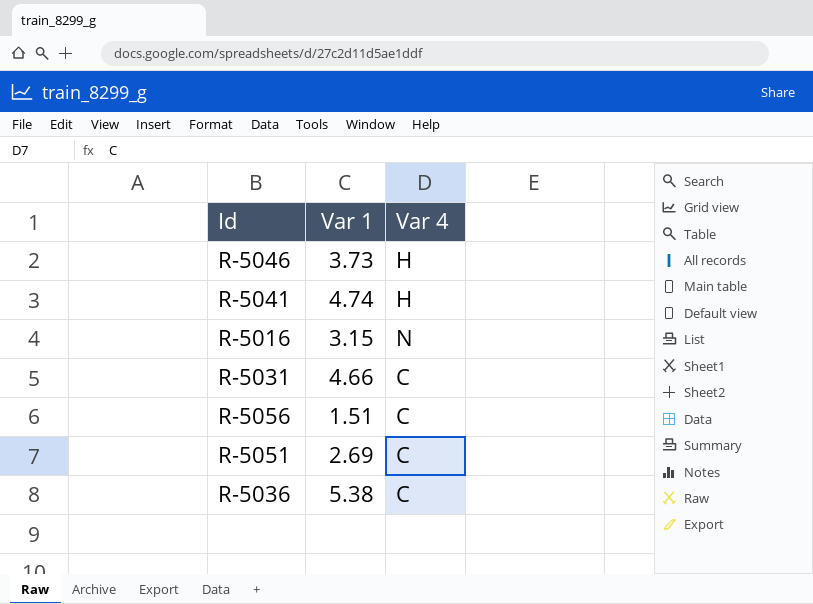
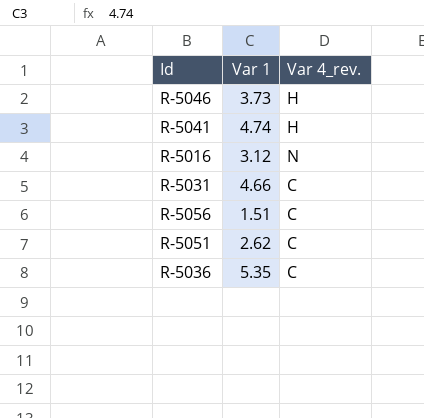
column name: Var 4 -> Var 4_rev.
R-5016 | Var 1: 3.15 -> 3.12
R-5051 | Var 1: 2.69 -> 2.62
R-5036 | Var 1: 5.38 -> 5.35

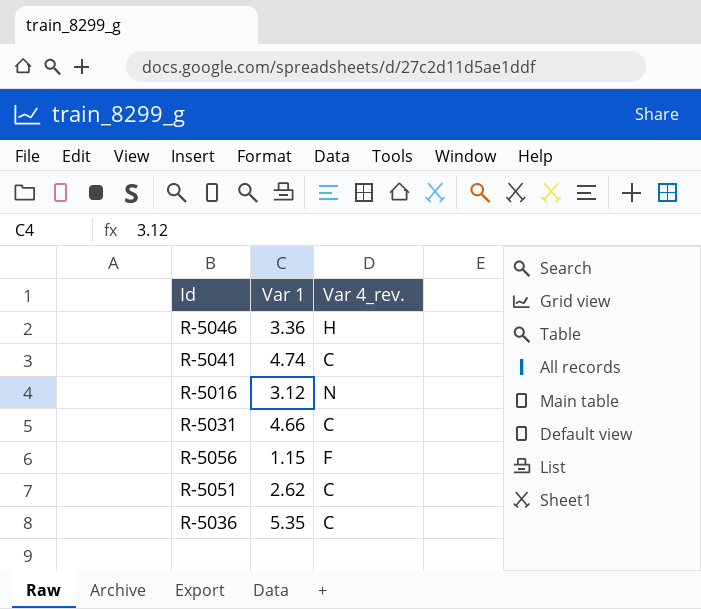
R-5046 | Var 1: 3.73 -> 3.36
R-5041 | Var 4_rev.: H -> C
R-5056 | Var 1: 1.51 -> 1.15
R-5056 | Var 4_rev.: C -> F

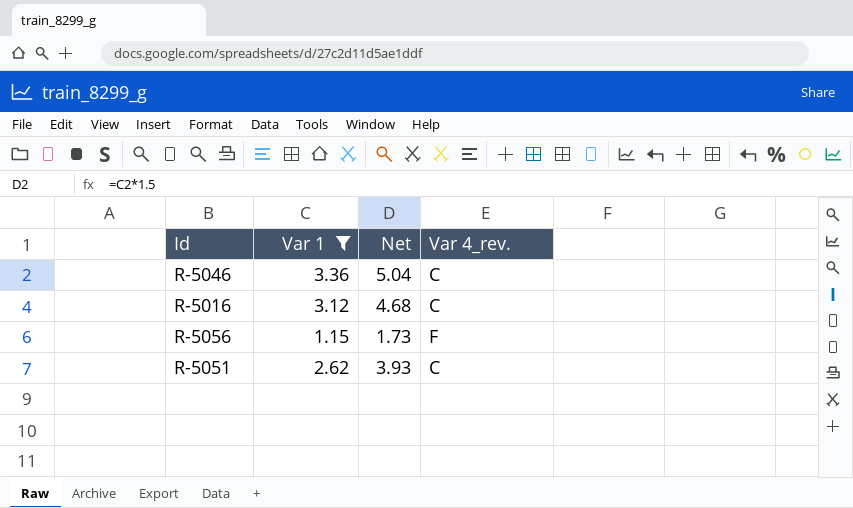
filter: none -> Var 1 <= 3.36
column Net | formula: none -> [Var 1] * 1.5
R-5046 | Var 4_rev.: H -> C
R-5016 | Var 4_rev.: N -> C

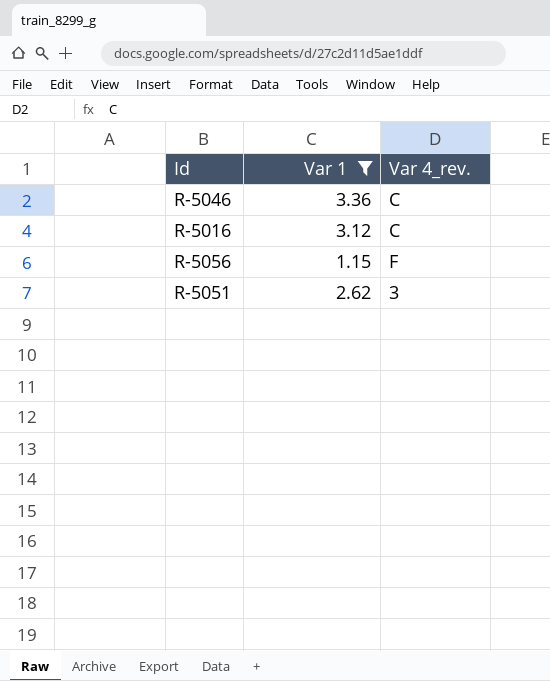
column Net | formula: [Var 1] * 1.5 -> none
R-5051 | Var 4_rev.: C -> 3

